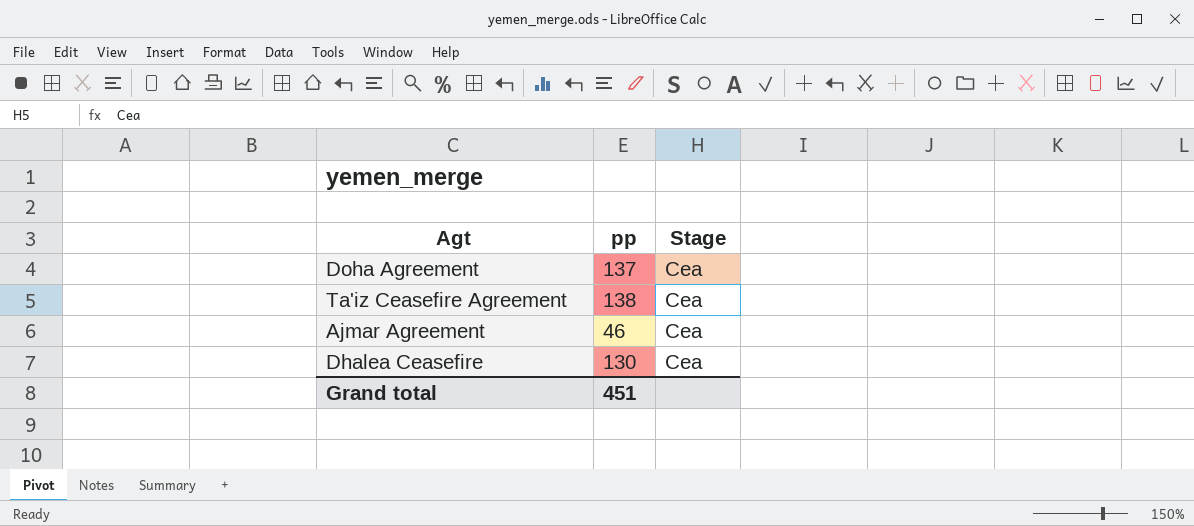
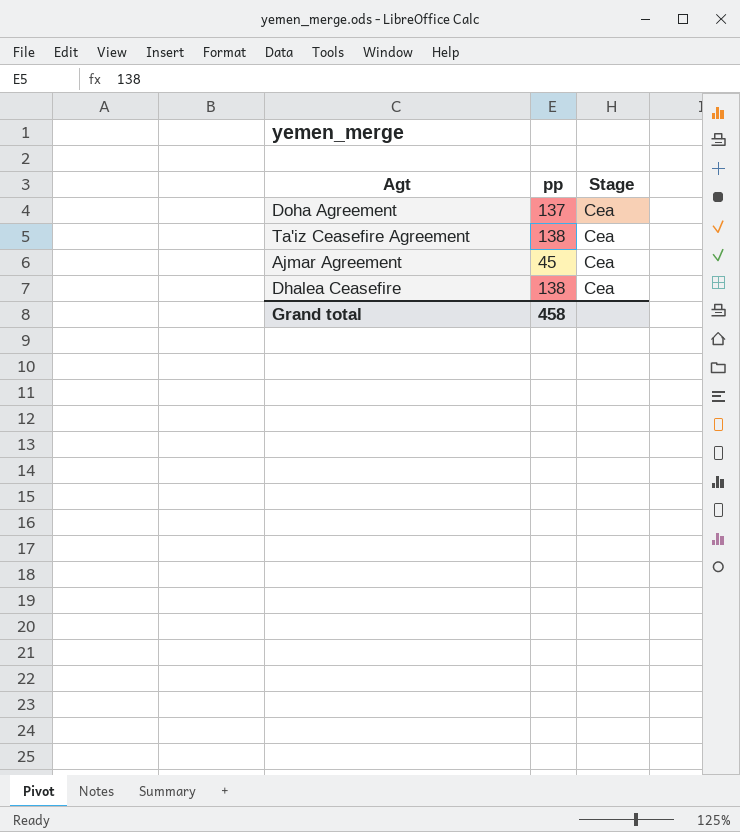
Ajmar Agreement | pp: 46 -> 45
Dhalea Ceasefire | pp: 130 -> 138
Grand total | pp: 451 -> 458

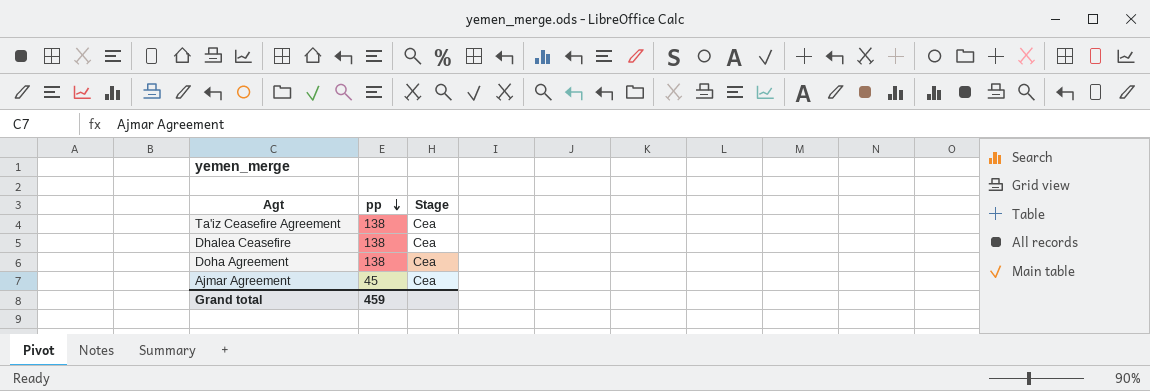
row order: none -> pp descending
Doha Agreement | pp: 137 -> 138
Grand total | pp: 458 -> 459

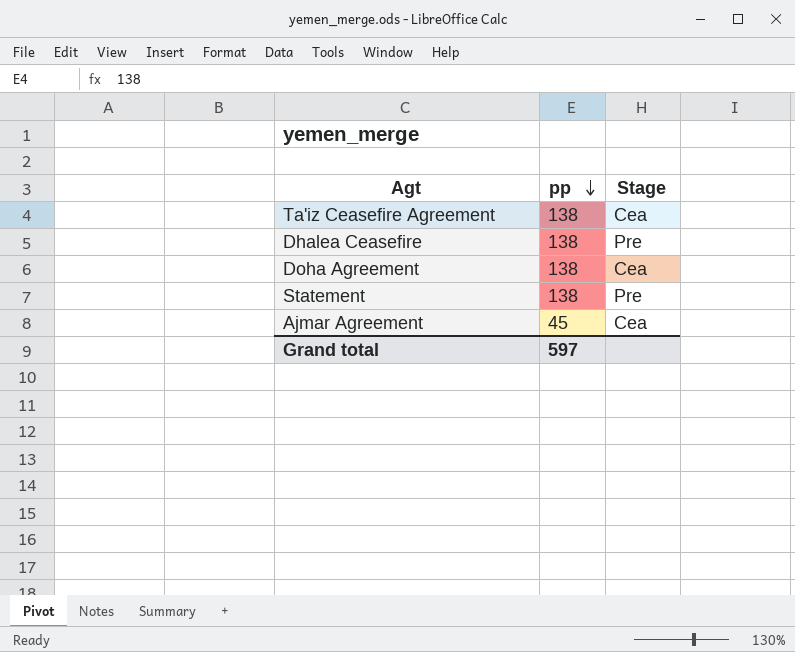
Dhalea Ceasefire | Stage: Cea -> Pre
row Statement: none -> 138 | Pre
Grand total | pp: 459 -> 597

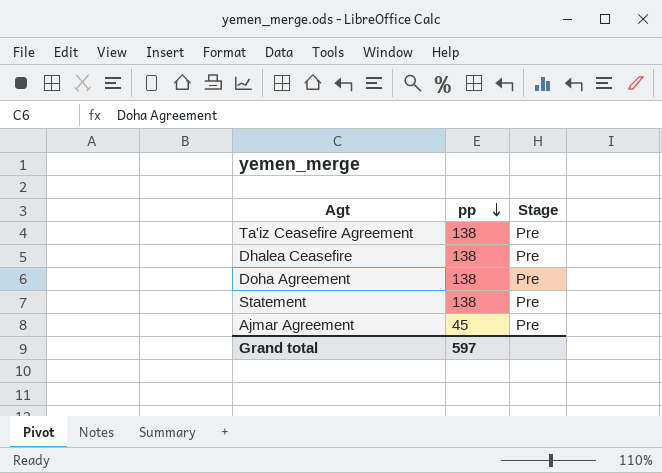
Ta'iz Ceasefire Agreement | Stage: Cea -> Pre
Doha Agreement | Stage: Cea -> Pre
Ajmar Agreement | Stage: Cea -> Pre

